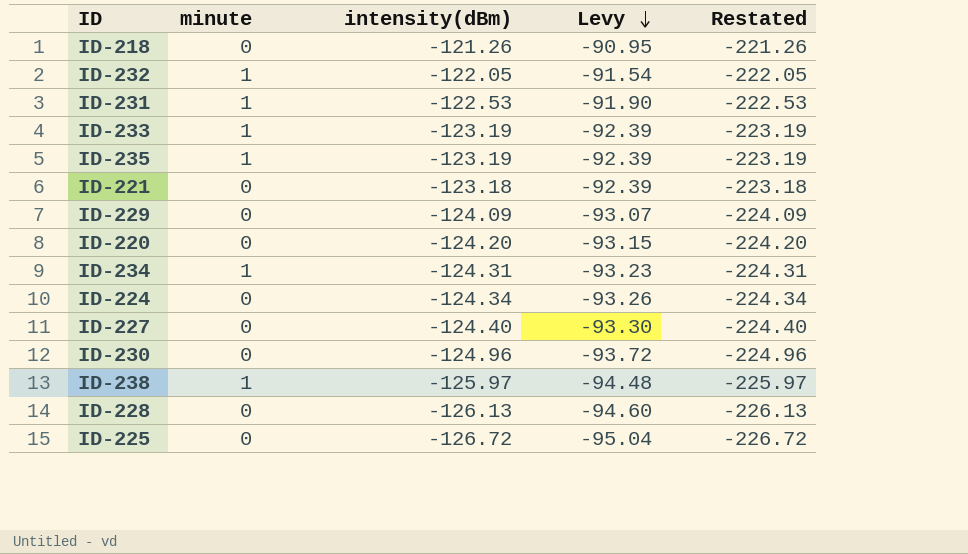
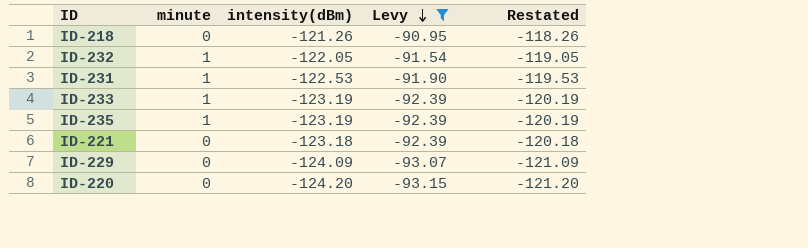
filter: none -> Levy >= -93.15
column Restated | formula: [intensity(dBm)] - 100 -> [intensity(dBm)] + 3

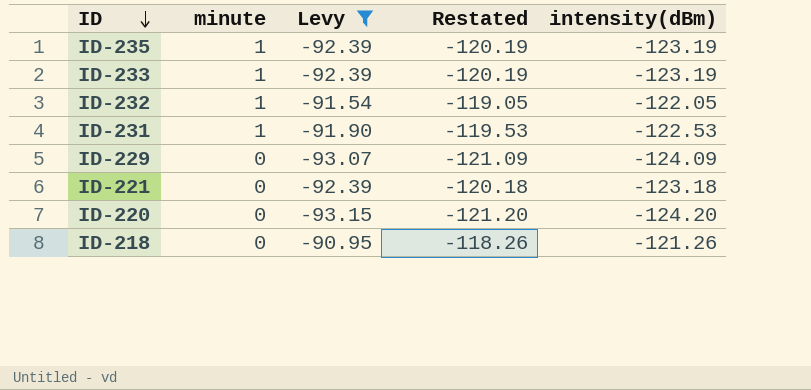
row order: Levy descending -> ID descending
column intensity(dBm) | position: 3 -> 5

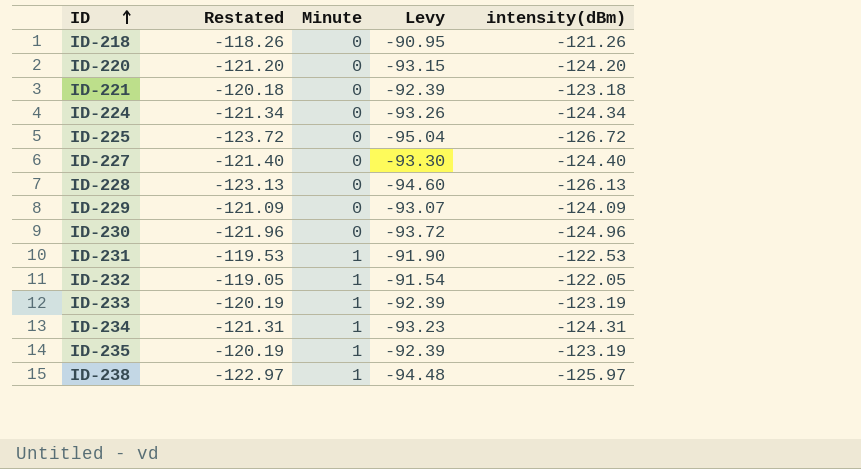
filter: Levy >= -93.15 -> none
row order: ID descending -> ID ascending
column Restated | position: 4 -> 2
column name: minute -> Minute

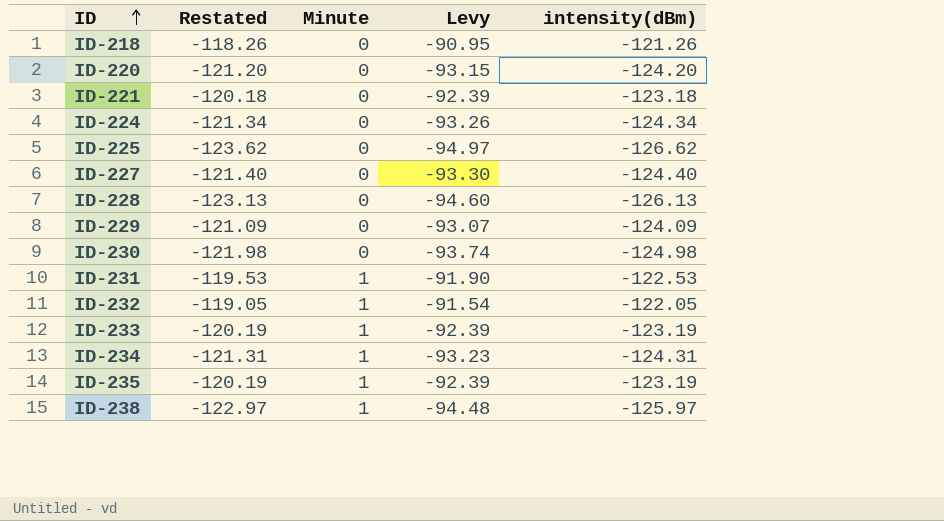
ID-225 | Restated: -123.72 -> -123.62
ID-225 | Levy: -95.04 -> -94.97
ID-225 | intensity(dBm): -126.72 -> -126.62
ID-230 | Restated: -121.96 -> -121.98
ID-230 | Levy: -93.72 -> -93.74
ID-230 | intensity(dBm): -124.96 -> -124.98

